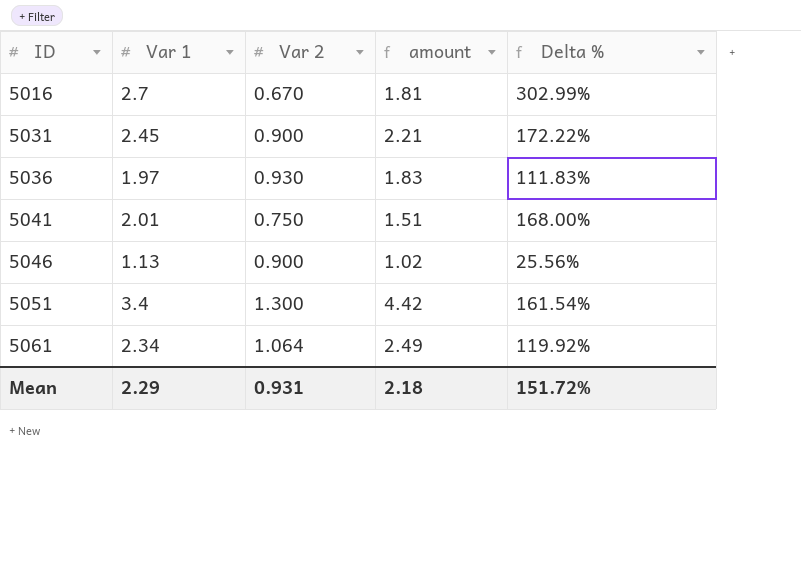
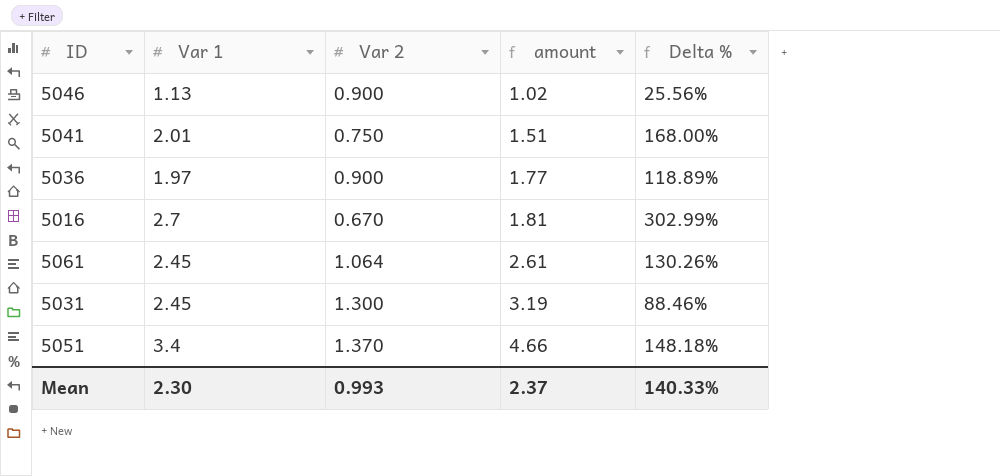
row order: ID ascending -> amount ascending
5036 | Var 2: 0.930 -> 0.900
5036 | amount: 1.83 -> 1.77
5036 | Delta %: 111.83% -> 118.89%
5061 | Var 1: 2.34 -> 2.45
5061 | amount: 2.49 -> 2.61
5061 | Delta %: 119.92% -> 130.26%
5031 | Var 2: 0.900 -> 1.300
5031 | amount: 2.21 -> 3.19
5031 | Delta %: 172.22% -> 88.46%
5051 | Var 2: 1.300 -> 1.370
5051 | amount: 4.42 -> 4.66
5051 | Delta %: 161.54% -> 148.18%
Mean | Var 1: 2.29 -> 2.30
Mean | Var 2: 0.931 -> 0.993
Mean | amount: 2.18 -> 2.37
Mean | Delta %: 151.72% -> 140.33%

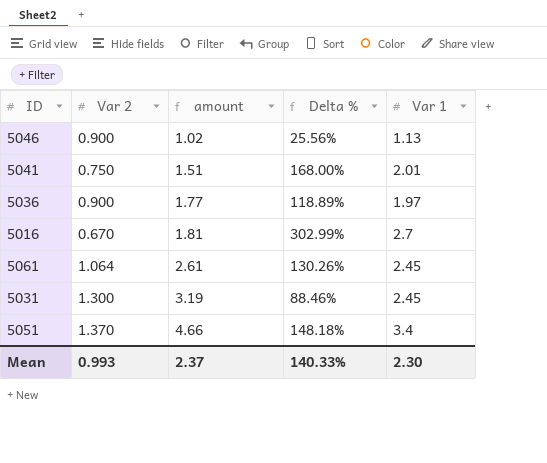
column Var 1 | position: 2 -> 5

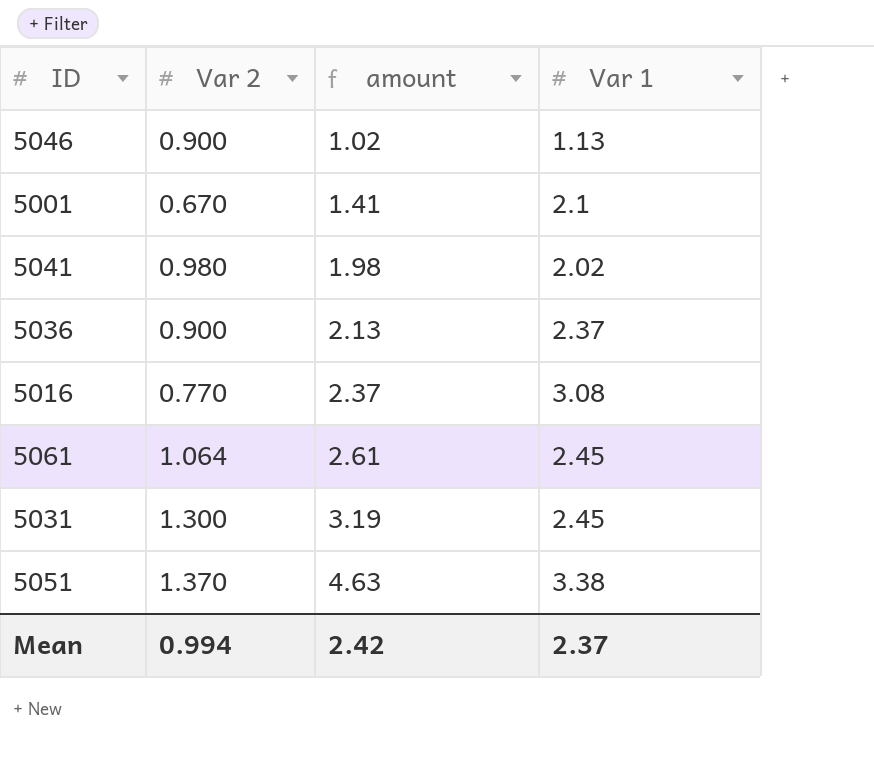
column Delta % | formula: ([Var 1] - [Var 2]) / [Var 2] -> none
row 5001: none -> 0.670 | 1.41 | 2.1
5041 | Var 2: 0.750 -> 0.980
5041 | amount: 1.51 -> 1.98
5041 | Var 1: 2.01 -> 2.02
5036 | amount: 1.77 -> 2.13
5036 | Var 1: 1.97 -> 2.37
5016 | Var 2: 0.670 -> 0.770
5016 | amount: 1.81 -> 2.37
5016 | Var 1: 2.7 -> 3.08
5051 | amount: 4.66 -> 4.63
5051 | Var 1: 3.4 -> 3.38
Mean | Var 2: 0.993 -> 0.994
Mean | amount: 2.37 -> 2.42
Mean | Var 1: 2.30 -> 2.37

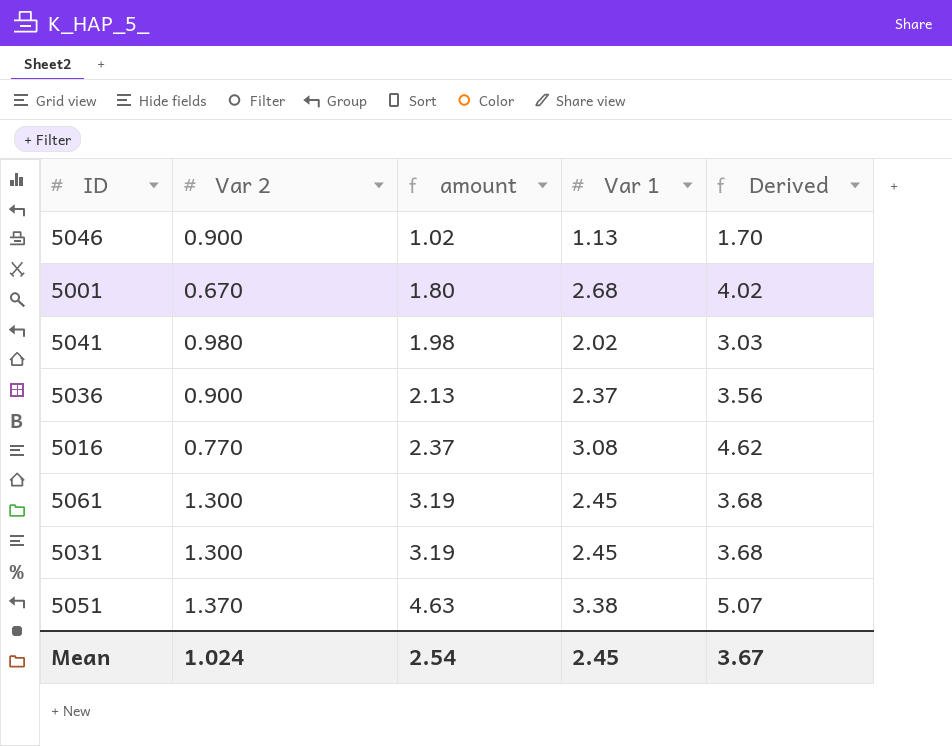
column Derived | formula: none -> [Var 1] * 1.5
5001 | amount: 1.41 -> 1.80
5001 | Var 1: 2.1 -> 2.68
5061 | Var 2: 1.064 -> 1.300
5061 | amount: 2.61 -> 3.19
Mean | Var 2: 0.994 -> 1.024
Mean | amount: 2.42 -> 2.54
Mean | Var 1: 2.37 -> 2.45

